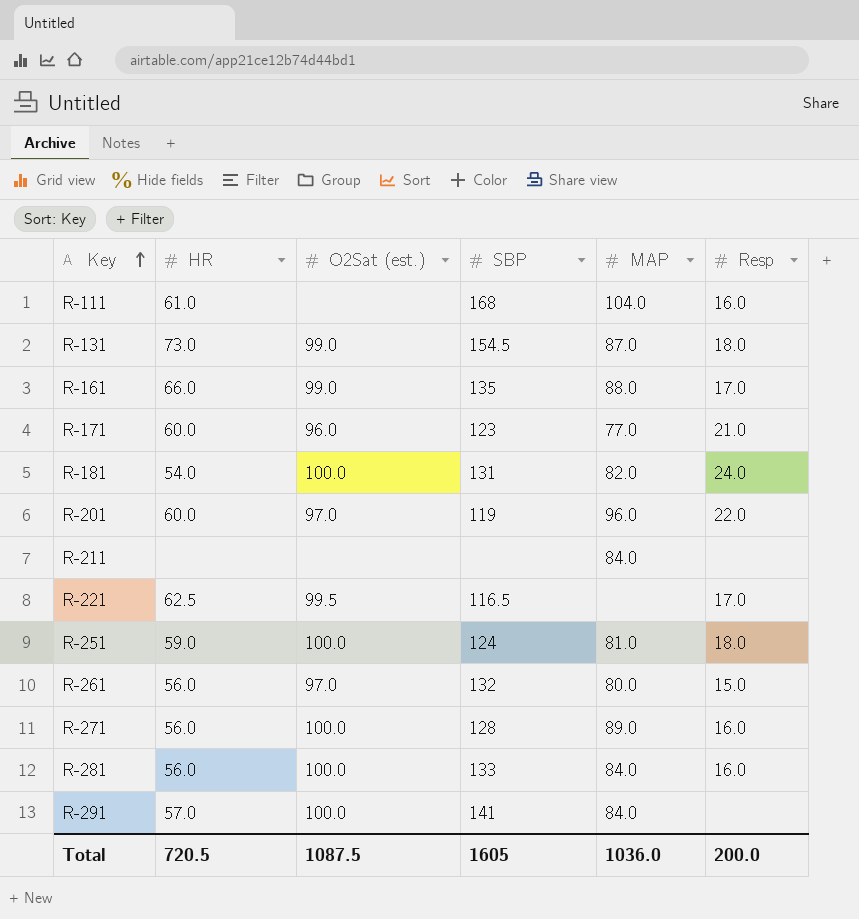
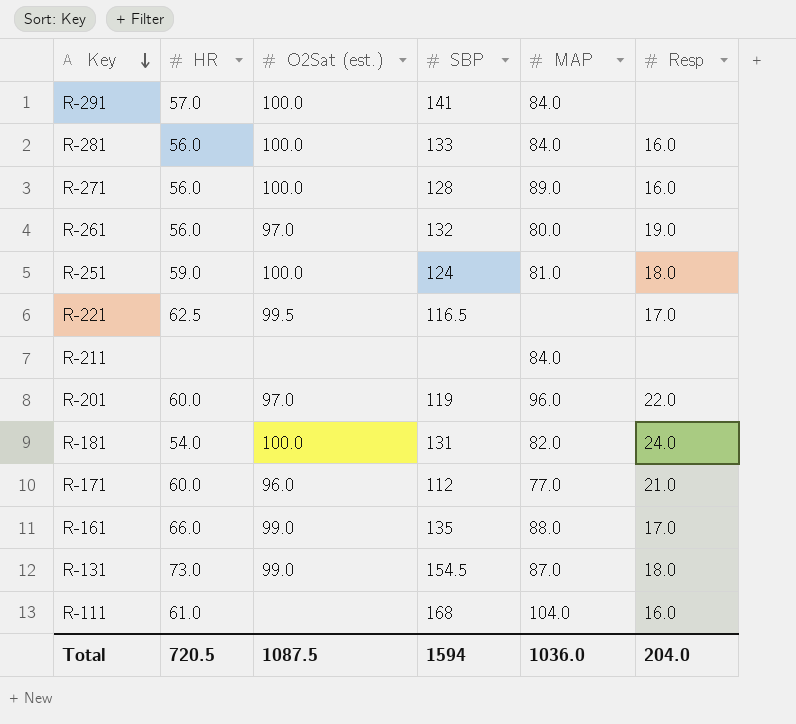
row order: Key ascending -> Key descending
R-261 | Resp: 15.0 -> 19.0
R-171 | SBP: 123 -> 112
Total | SBP: 1605 -> 1594
Total | Resp: 200.0 -> 204.0

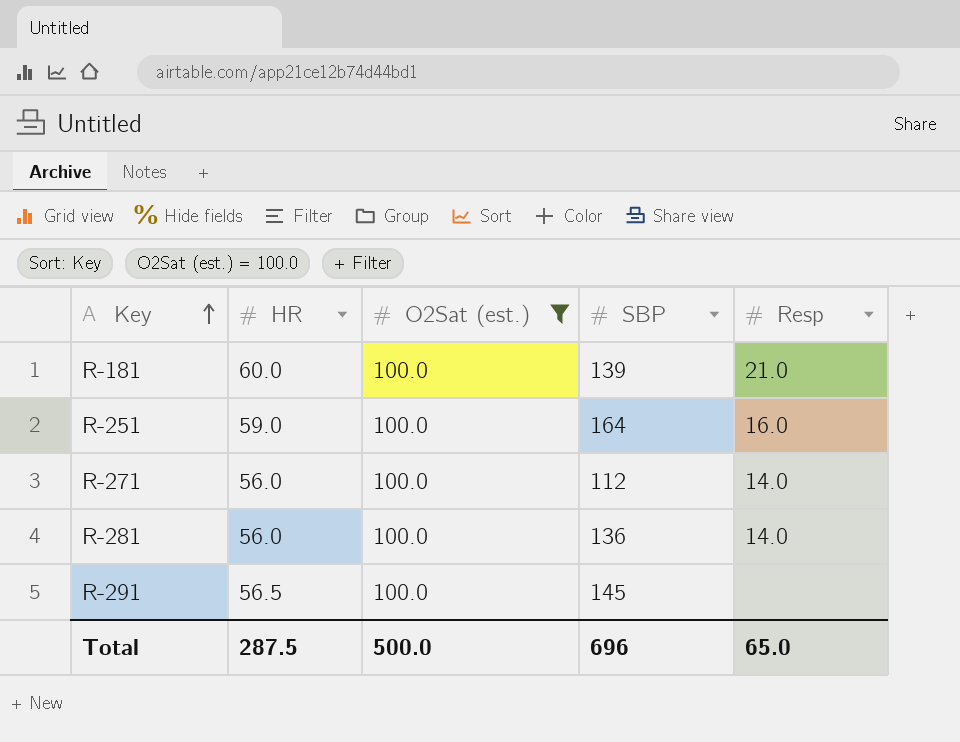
filter: none -> O2Sat (est.) = 100.0
row order: Key descending -> Key ascending
column MAP | position: 5 -> none
R-181 | HR: 54.0 -> 60.0
R-181 | SBP: 131 -> 139
R-181 | Resp: 24.0 -> 21.0
R-251 | SBP: 124 -> 164
R-251 | Resp: 18.0 -> 16.0
R-271 | SBP: 128 -> 112
R-271 | Resp: 16.0 -> 14.0
R-281 | SBP: 133 -> 136
R-281 | Resp: 16.0 -> 14.0
R-291 | HR: 57.0 -> 56.5
R-291 | SBP: 141 -> 145
Total | HR: 720.5 -> 287.5
Total | O2Sat (est.): 1087.5 -> 500.0
Total | SBP: 1594 -> 696
Total | Resp: 204.0 -> 65.0

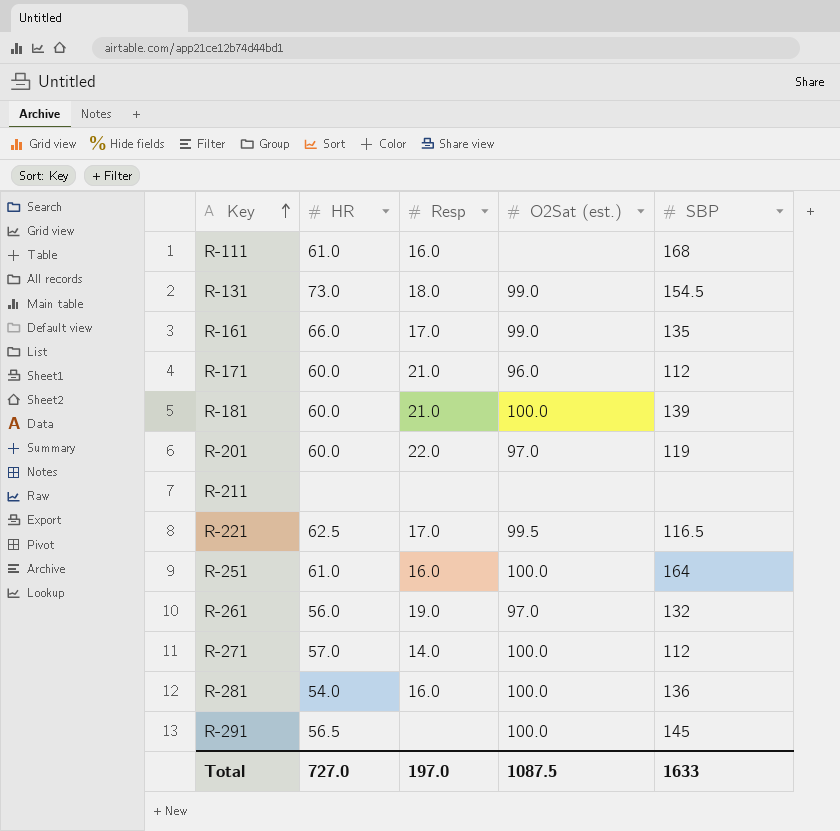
filter: O2Sat (est.) = 100.0 -> none
column Resp | position: 5 -> 3
R-251 | HR: 59.0 -> 61.0
R-271 | HR: 56.0 -> 57.0
R-281 | HR: 56.0 -> 54.0
R-281 | Resp: 14.0 -> 16.0
Total | HR: 287.5 -> 727.0
Total | Resp: 65.0 -> 197.0
Total | O2Sat (est.): 500.0 -> 1087.5
Total | SBP: 696 -> 1633

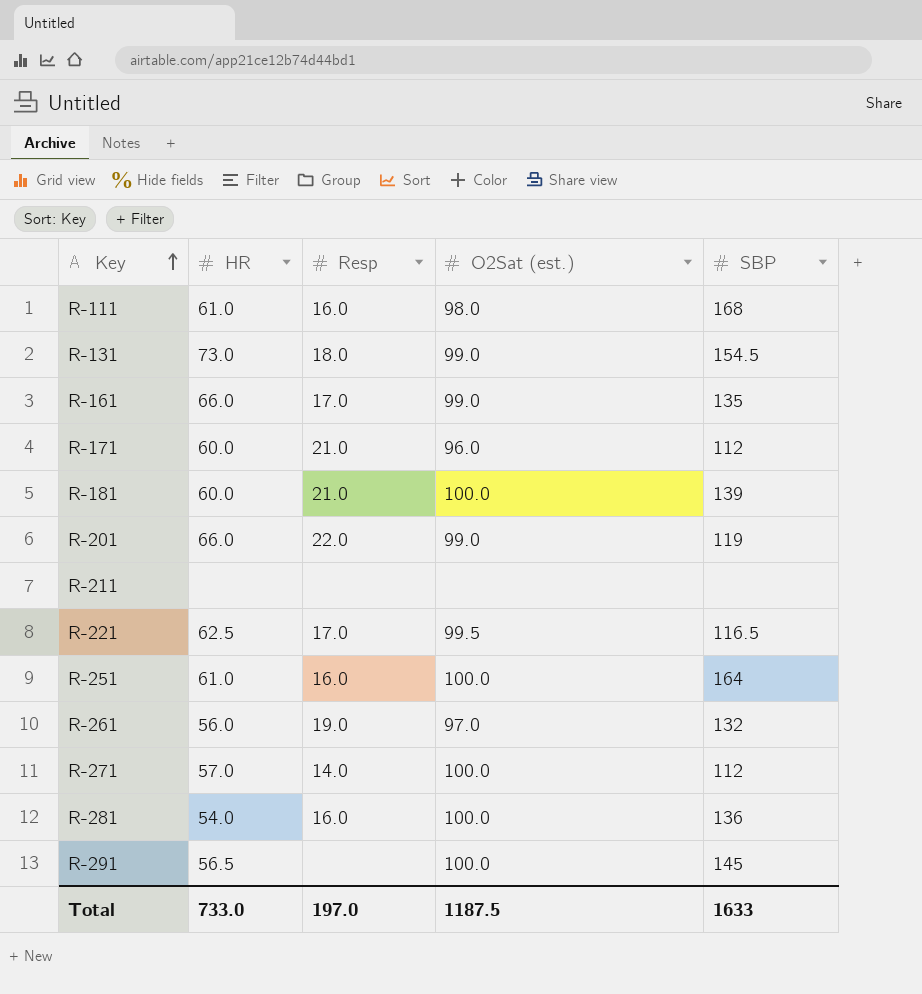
R-111 | O2Sat (est.): none -> 98.0
R-201 | HR: 60.0 -> 66.0
R-201 | O2Sat (est.): 97.0 -> 99.0
Total | HR: 727.0 -> 733.0
Total | O2Sat (est.): 1087.5 -> 1187.5

